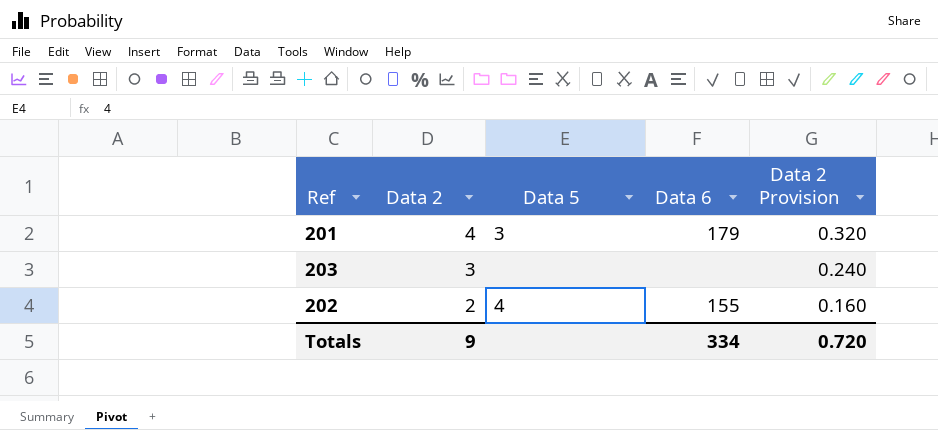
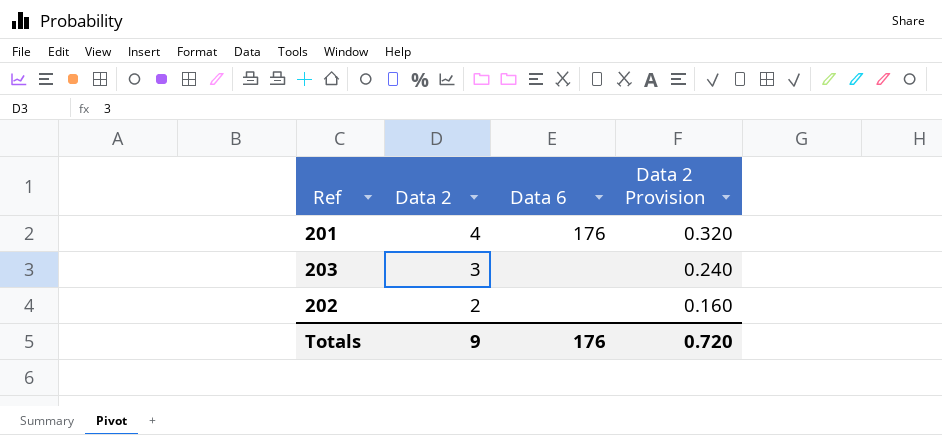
column Data 5 | position: 3 -> none
201 | Data 6: 179 -> 176
202 | Data 6: 155 -> none
Totals | Data 6: 334 -> 176

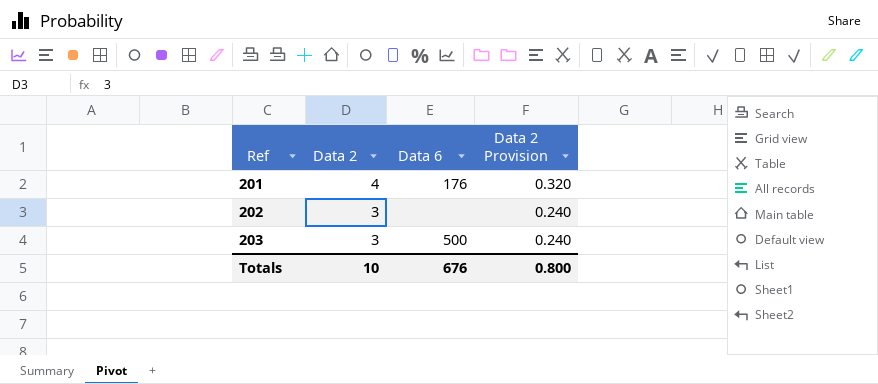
row order: Data 2 descending -> Ref ascending
202 | Data 2: 2 -> 3
202 | Data 2 Provision: 0.160 -> 0.240
203 | Data 6: none -> 500
Totals | Data 2: 9 -> 10
Totals | Data 6: 176 -> 676
Totals | Data 2 Provision: 0.720 -> 0.800

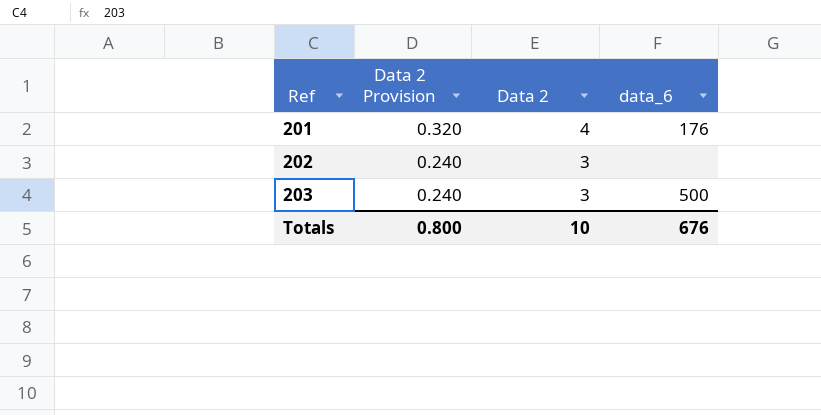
column Data 2 Provision | position: 4 -> 2
column name: Data 6 -> data_6

